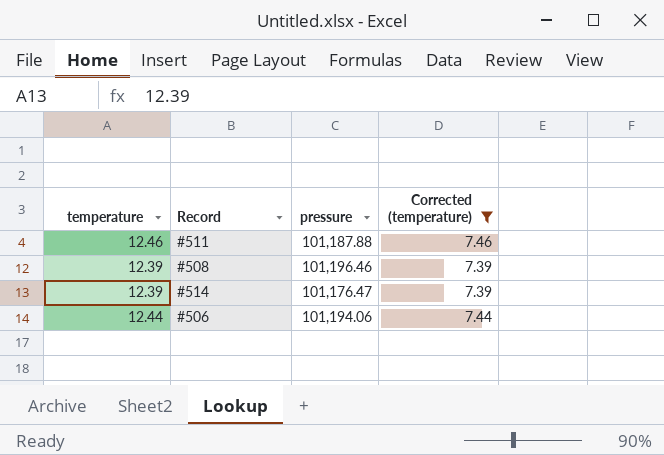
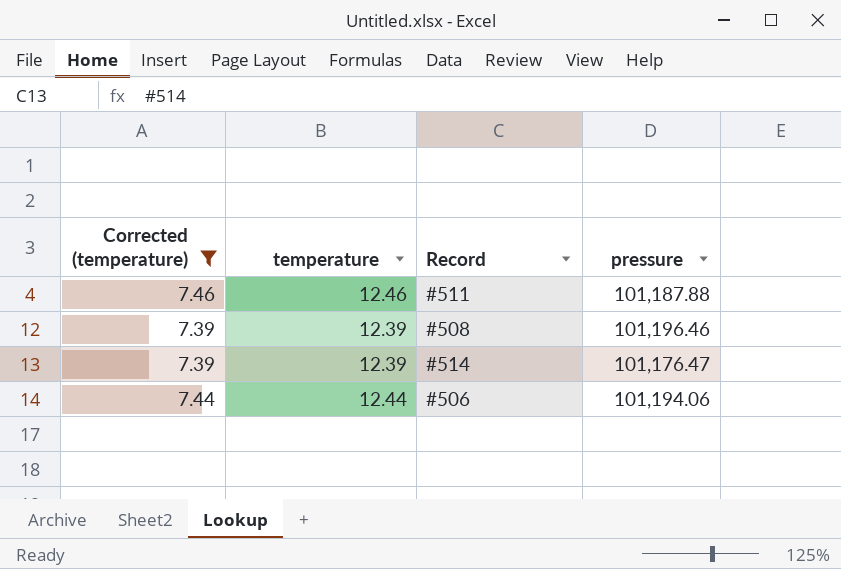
column Corrected (temperature) | position: 4 -> 1

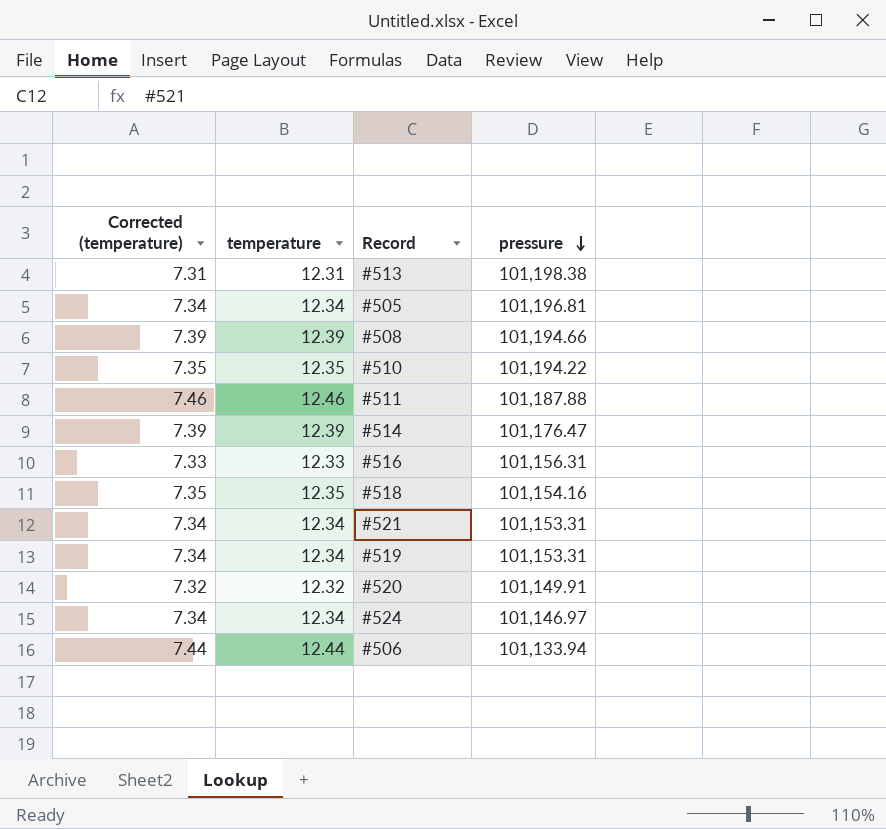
filter: Corrected (temperature) >= 7.39 -> none
row order: none -> pressure descending
#508 | pressure: 101,196.46 -> 101,194.66
#506 | pressure: 101,194.06 -> 101,133.94

